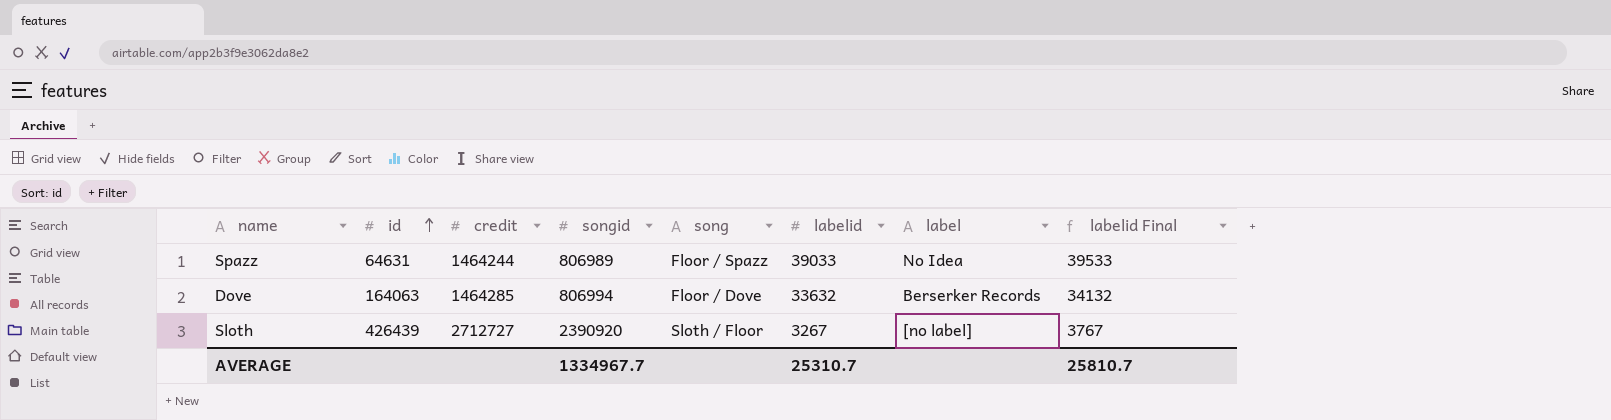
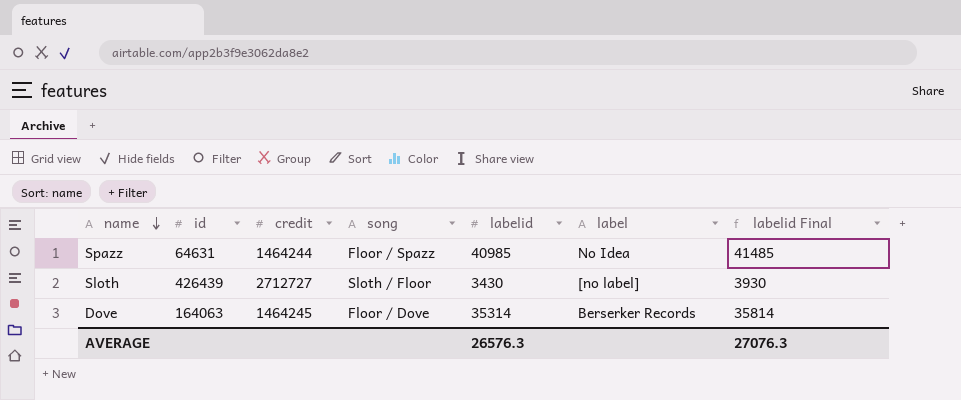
row order: id ascending -> name descending
column songid | position: 4 -> none
Spazz | labelid: 39033 -> 40985
Spazz | labelid Final: 39533 -> 41485
Sloth | labelid: 3267 -> 3430
Sloth | labelid Final: 3767 -> 3930
Dove | credit: 1464285 -> 1464245
Dove | labelid: 33632 -> 35314
Dove | labelid Final: 34132 -> 35814
AVERAGE | labelid: 25310.7 -> 26576.3
AVERAGE | labelid Final: 25810.7 -> 27076.3

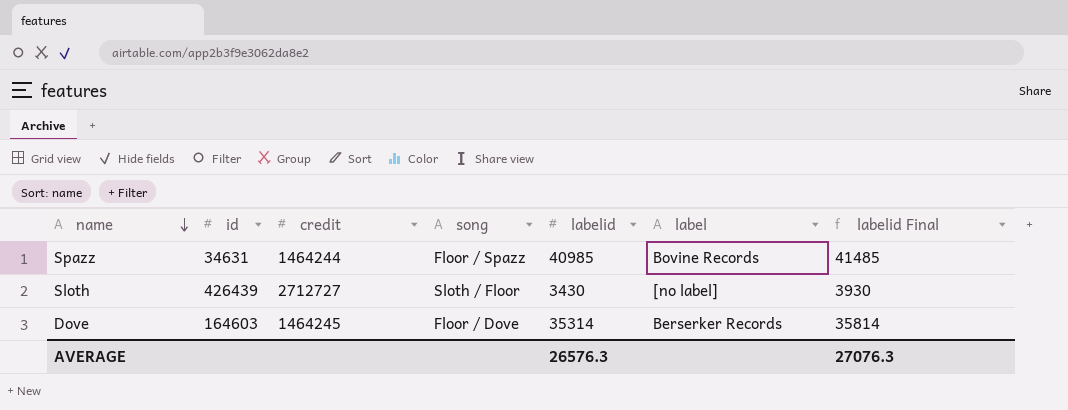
Spazz | id: 64631 -> 34631
Spazz | label: No Idea -> Bovine Records
Dove | id: 164063 -> 164603

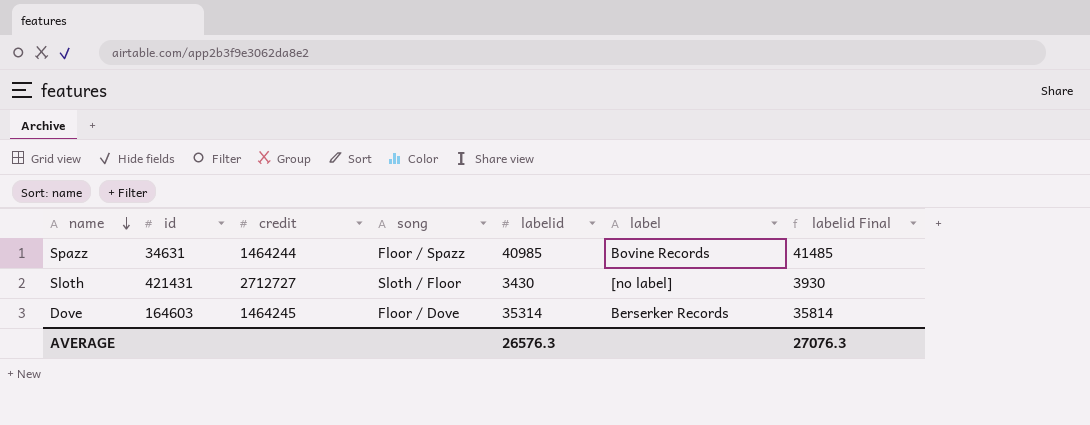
Sloth | id: 426439 -> 421431

